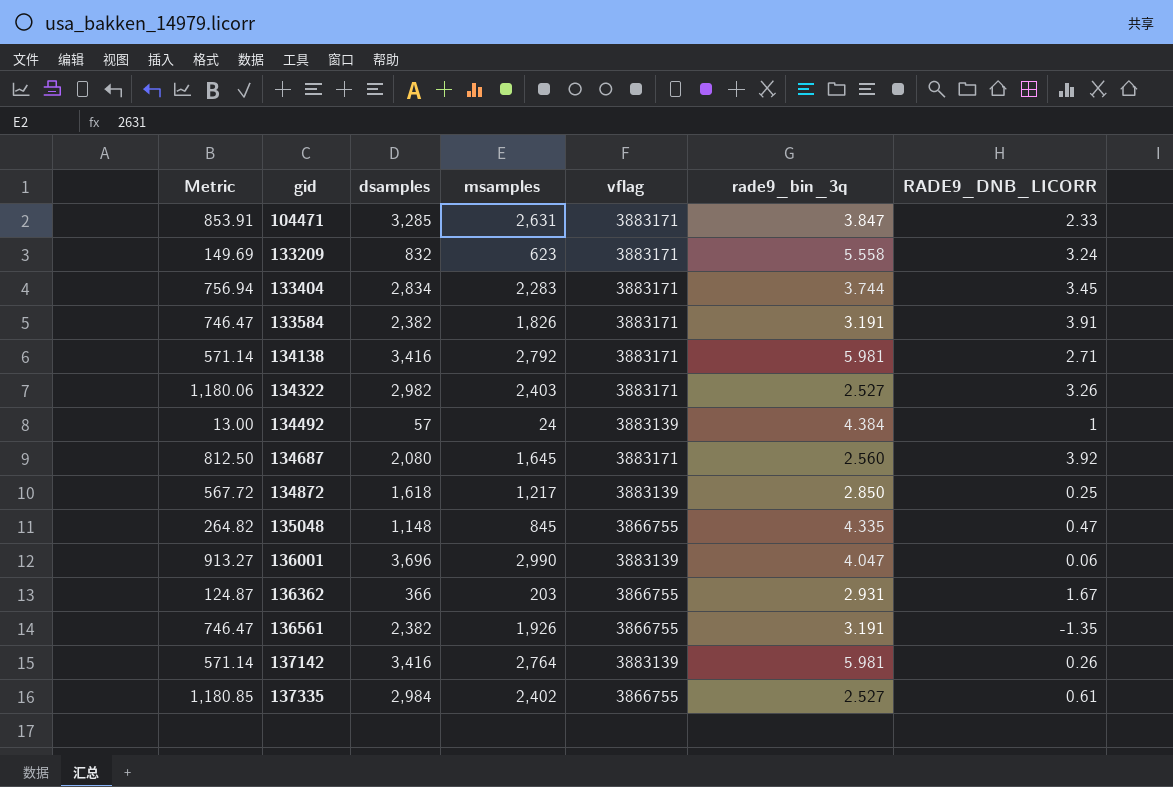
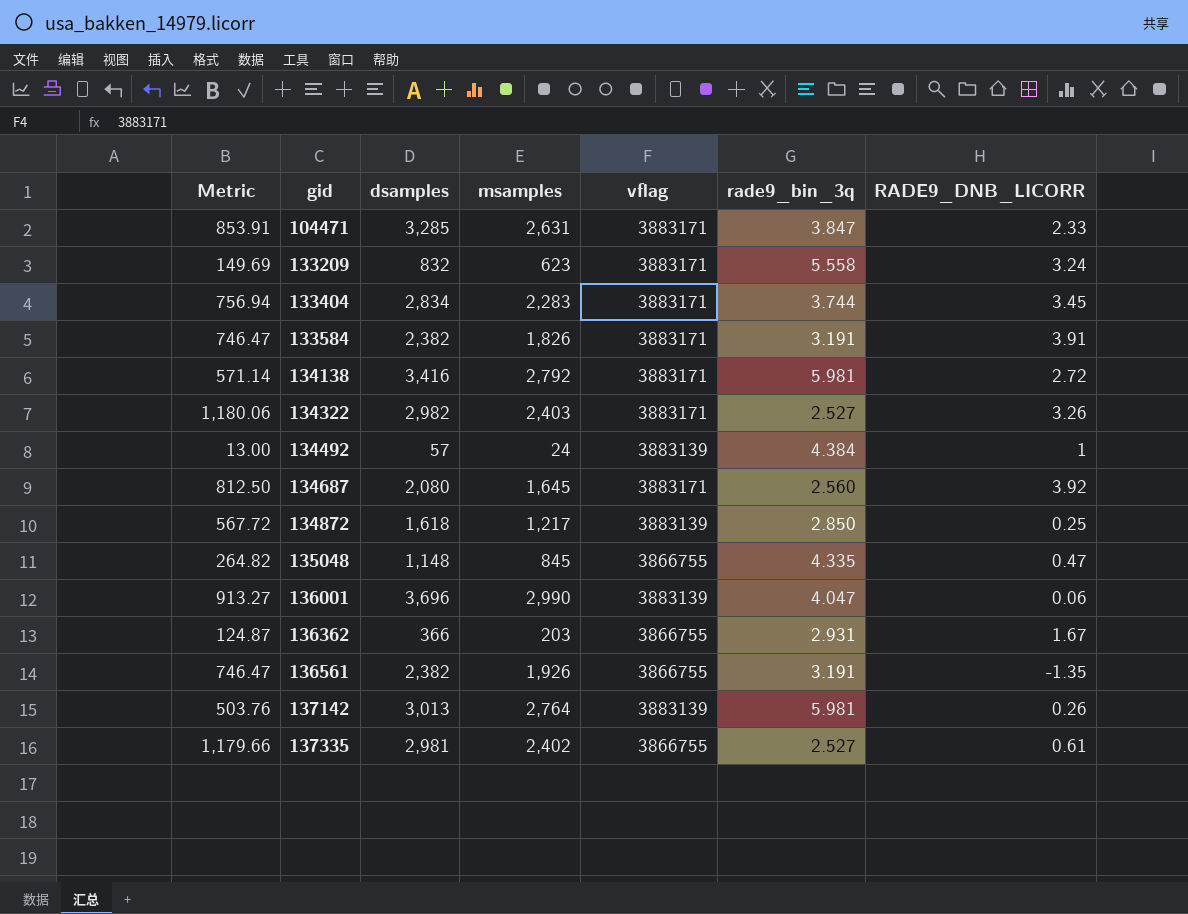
134138 | RADE9_DNB_LICORR: 2.71 -> 2.72
137142 | Metric: 571.14 -> 503.76
137142 | dsamples: 3,416 -> 3,013
137335 | Metric: 1,180.85 -> 1,179.66
137335 | dsamples: 2,984 -> 2,981

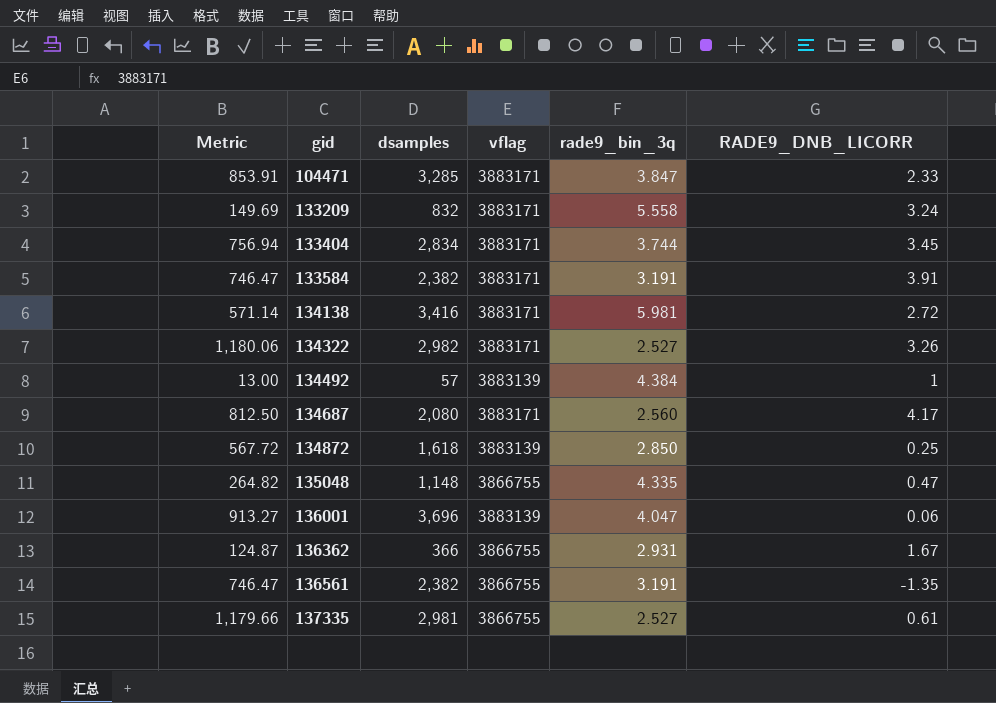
column msamples | position: 4 -> none
row 137142: 503.76 | 3,013 | 2,764 | 3883139 | 5.981 | 0.26 -> none
134687 | RADE9_DNB_LICORR: 3.92 -> 4.17

